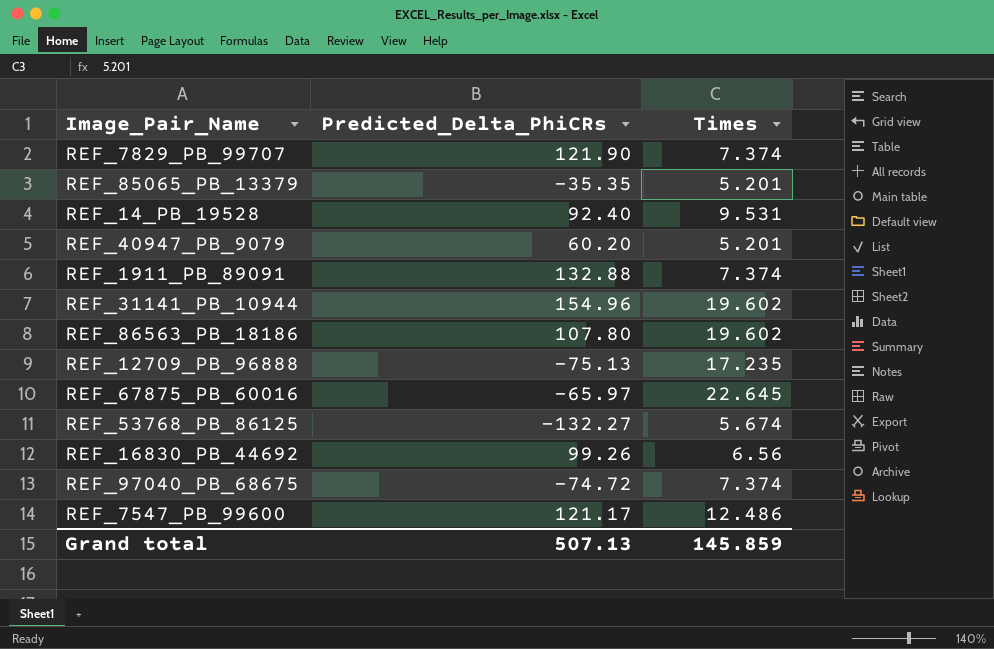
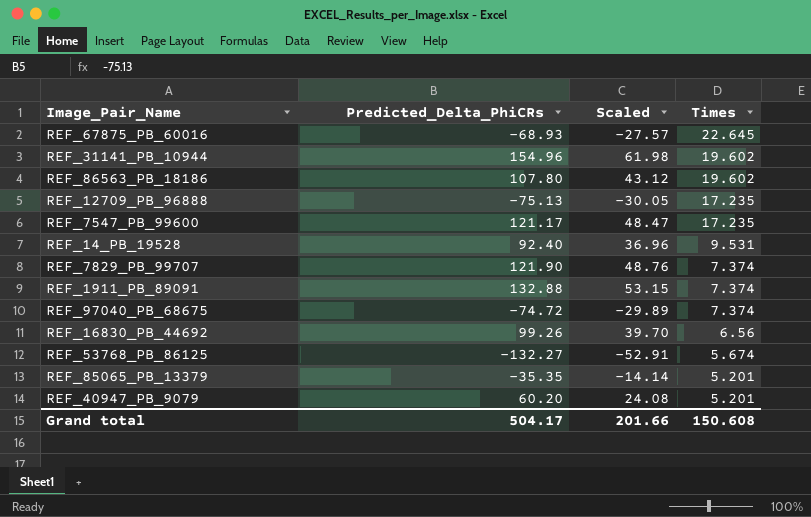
row order: none -> Times descending
column Scaled | formula: none -> [Predicted_Delta_PhiCRs] * 0.4
REF_67875_PB_60016 | Predicted_Delta_PhiCRs: -65.97 -> -68.93
REF_7547_PB_99600 | Times: 12.486 -> 17.235
Grand total | Predicted_Delta_PhiCRs: 507.13 -> 504.17
Grand total | Times: 145.859 -> 150.608

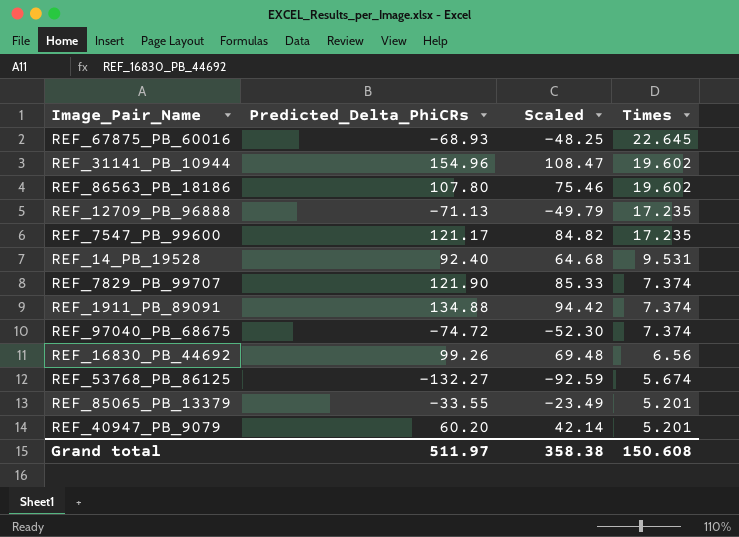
column Scaled | formula: [Predicted_Delta_PhiCRs] * 0.4 -> [Predicted_Delta_PhiCRs] * 0.7
REF_12709_PB_96888 | Predicted_Delta_PhiCRs: -75.13 -> -71.13
REF_1911_PB_89091 | Predicted_Delta_PhiCRs: 132.88 -> 134.88
REF_85065_PB_13379 | Predicted_Delta_PhiCRs: -35.35 -> -33.55
Grand total | Predicted_Delta_PhiCRs: 504.17 -> 511.97
Grand total | Scaled: 201.66 -> 358.38

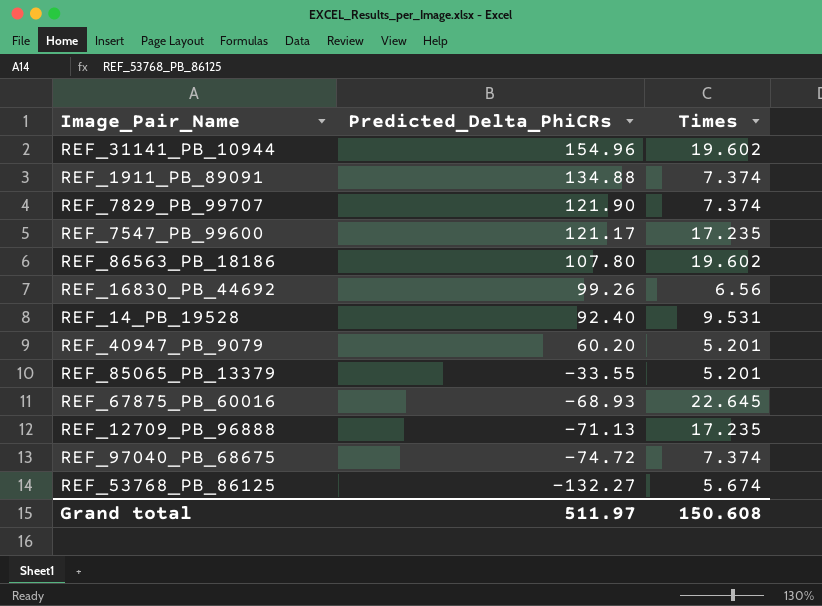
row order: Times descending -> Predicted_Delta_PhiCRs descending
column Scaled | formula: [Predicted_Delta_PhiCRs] * 0.7 -> none

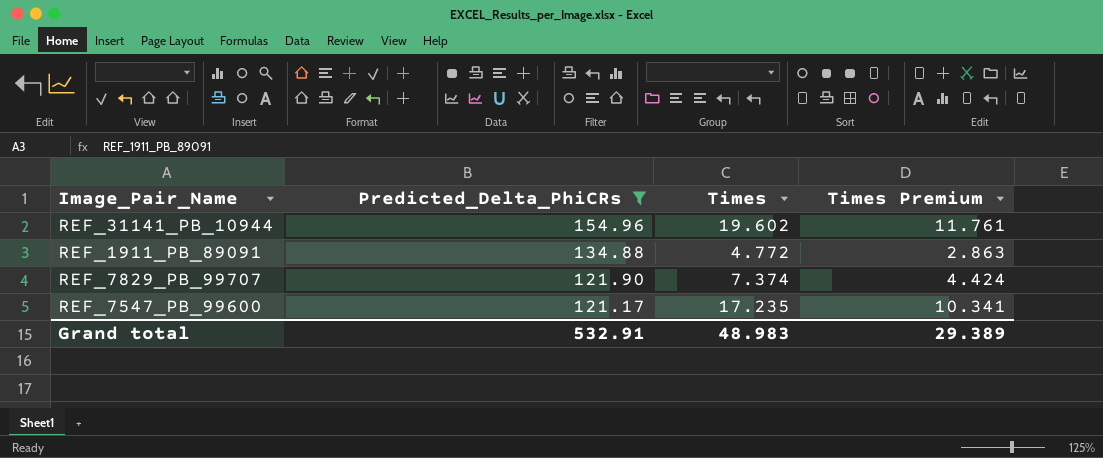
filter: none -> Predicted_Delta_PhiCRs >= 121.17
column Times Premium | formula: none -> [Times] * 0.6
REF_1911_PB_89091 | Times: 7.374 -> 4.772
Grand total | Predicted_Delta_PhiCRs: 511.97 -> 532.91
Grand total | Times: 150.608 -> 48.983

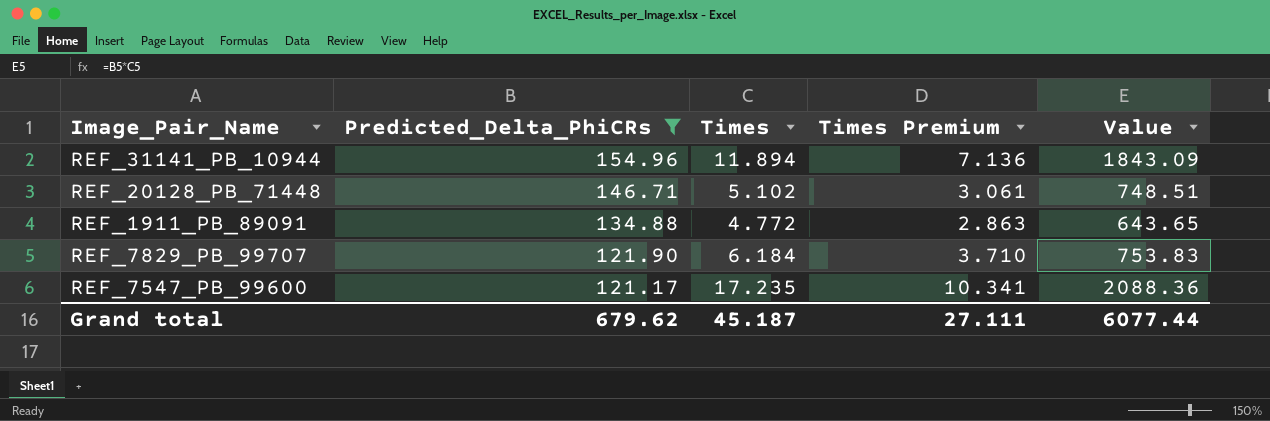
column Value | formula: none -> [Predicted_Delta_PhiCRs] * [Times]
REF_31141_PB_10944 | Times: 19.602 -> 11.894
REF_31141_PB_10944 | Times Premium: 11.761 -> 7.136
row REF_20128_PB_71448: none -> 146.71 | 5.102 | 3.061 | 748.51
REF_7829_PB_99707 | Times: 7.374 -> 6.184
REF_7829_PB_99707 | Times Premium: 4.424 -> 3.710
Grand total | Predicted_Delta_PhiCRs: 532.91 -> 679.62
Grand total | Times: 48.983 -> 45.187
Grand total | Times Premium: 29.389 -> 27.111

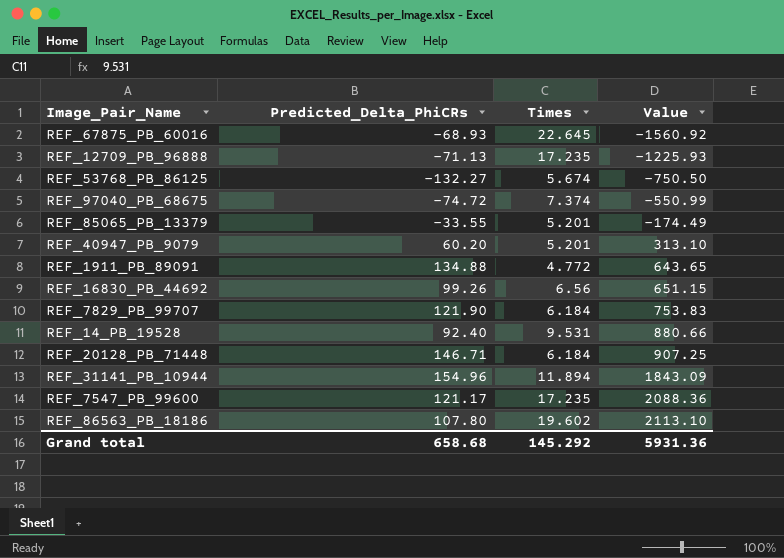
filter: Predicted_Delta_PhiCRs >= 121.17 -> none
row order: Predicted_Delta_PhiCRs descending -> Value ascending
column Times Premium | formula: [Times] * 0.6 -> none
REF_20128_PB_71448 | Times: 5.102 -> 6.184
REF_20128_PB_71448 | Value: 748.51 -> 907.25
Grand total | Predicted_Delta_PhiCRs: 679.62 -> 658.68
Grand total | Times: 45.187 -> 145.292
Grand total | Value: 6077.44 -> 5931.36

